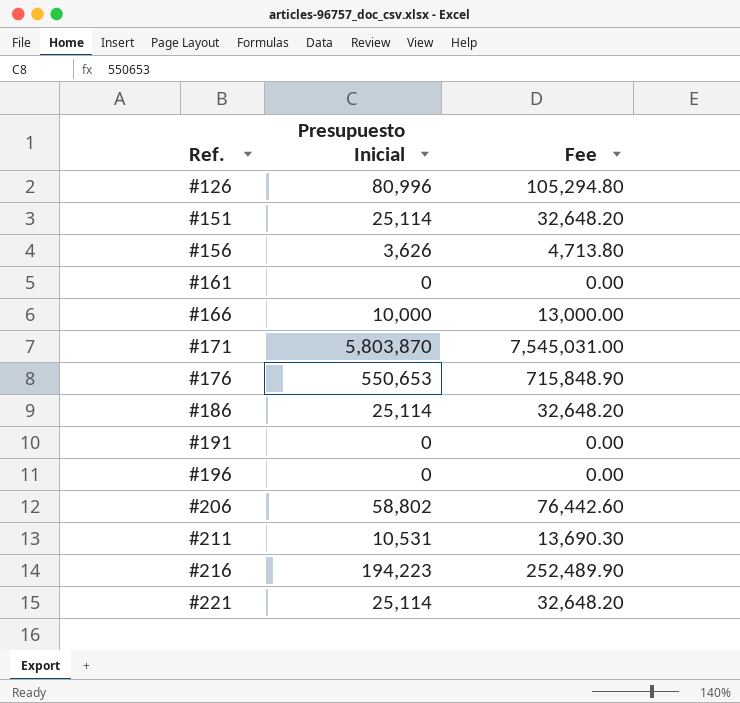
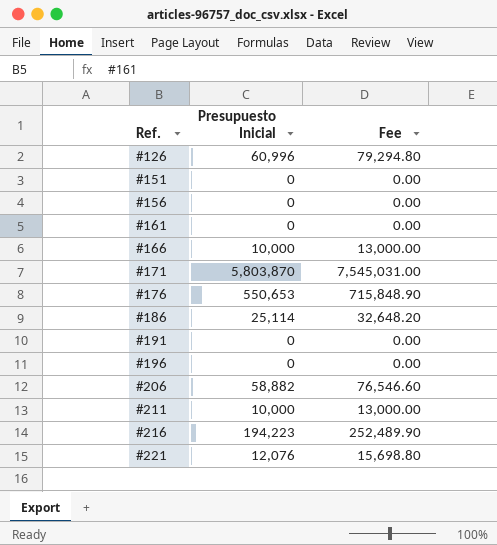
#126 | Presupuesto Inicial: 80,996 -> 60,996
#126 | Fee: 105,294.80 -> 79,294.80
#151 | Presupuesto Inicial: 25,114 -> 0
#151 | Fee: 32,648.20 -> 0.00
#156 | Presupuesto Inicial: 3,626 -> 0
#156 | Fee: 4,713.80 -> 0.00
#206 | Presupuesto Inicial: 58,802 -> 58,882
#206 | Fee: 76,442.60 -> 76,546.60
#211 | Presupuesto Inicial: 10,531 -> 10,000
#211 | Fee: 13,690.30 -> 13,000.00
#221 | Presupuesto Inicial: 25,114 -> 12,076
#221 | Fee: 32,648.20 -> 15,698.80

